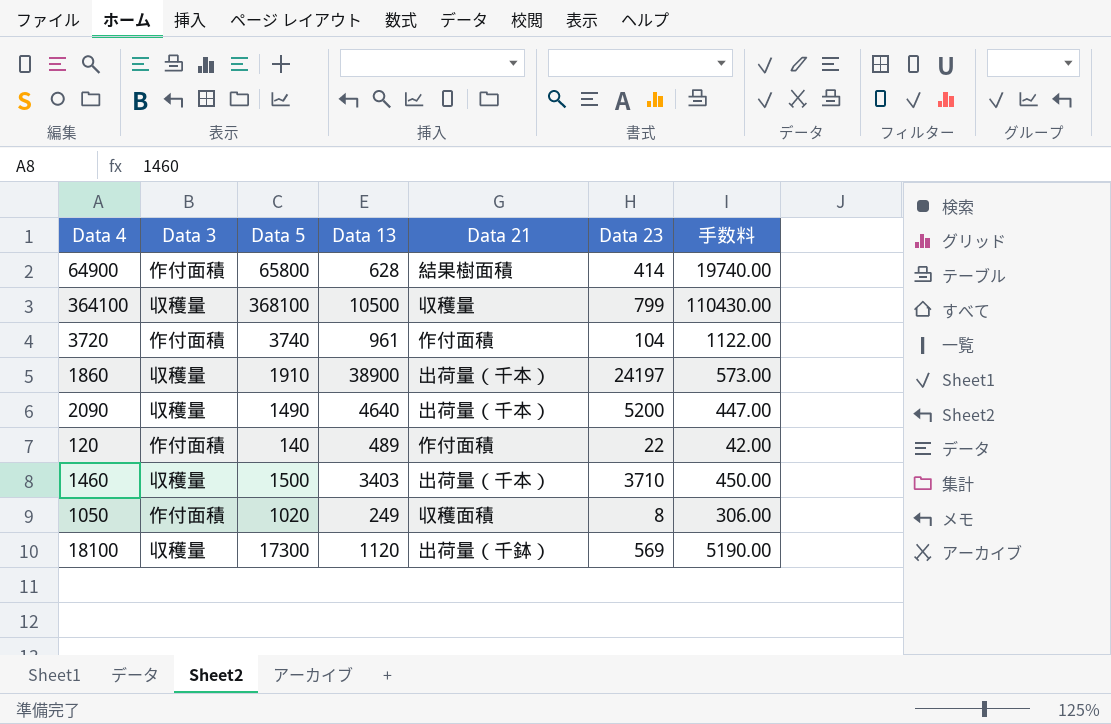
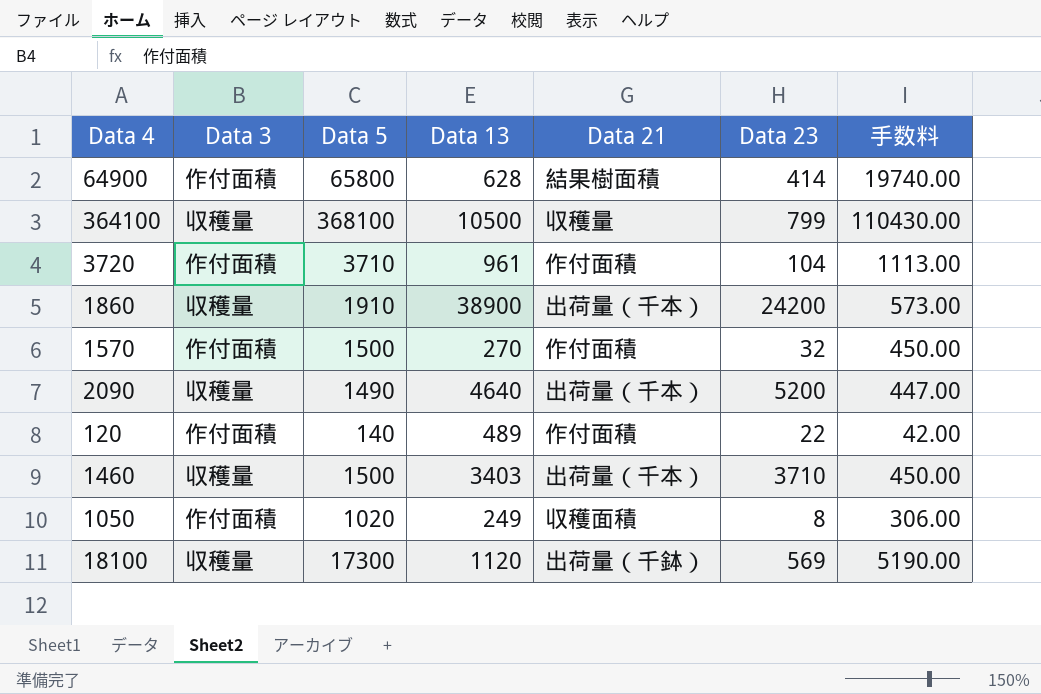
3720 | Data 5: 3740 -> 3710
3720 | 手数料: 1122.00 -> 1113.00
1860 | Data 23: 24197 -> 24200
row 1570: none -> 作付面積 | 1500 | 270 | 作付面積 | 32 | 450.00

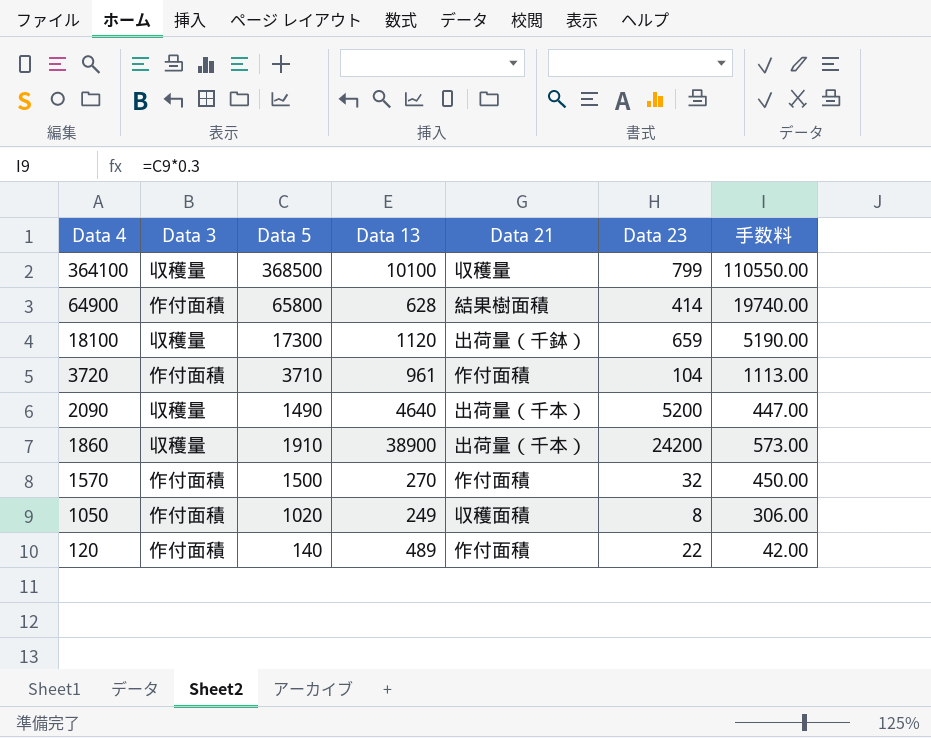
row order: none -> Data 4 descending
row 1460: 収穫量 | 1500 | 3403 | 出荷量（千本） | 3710 | 450.00 -> none
364100 | Data 5: 368100 -> 368500
364100 | Data 13: 10500 -> 10100
364100 | 手数料: 110430.00 -> 110550.00
18100 | Data 23: 569 -> 659

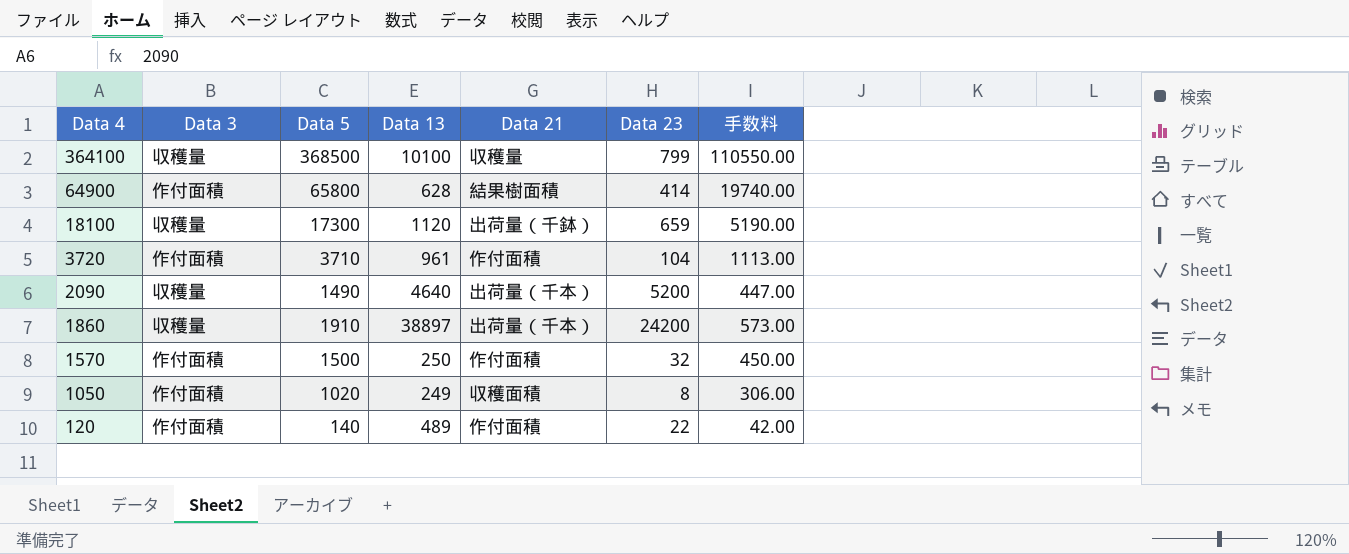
1860 | Data 13: 38900 -> 38897
1570 | Data 13: 270 -> 250

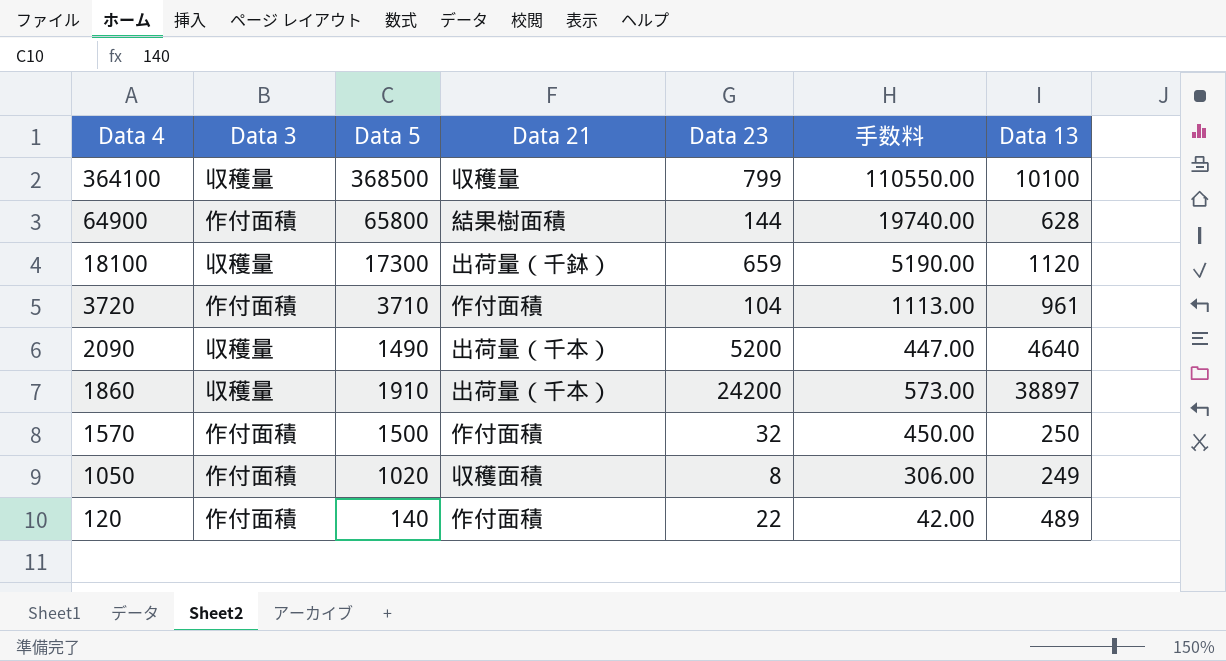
column Data 13 | position: 4 -> 7
64900 | Data 23: 414 -> 144

